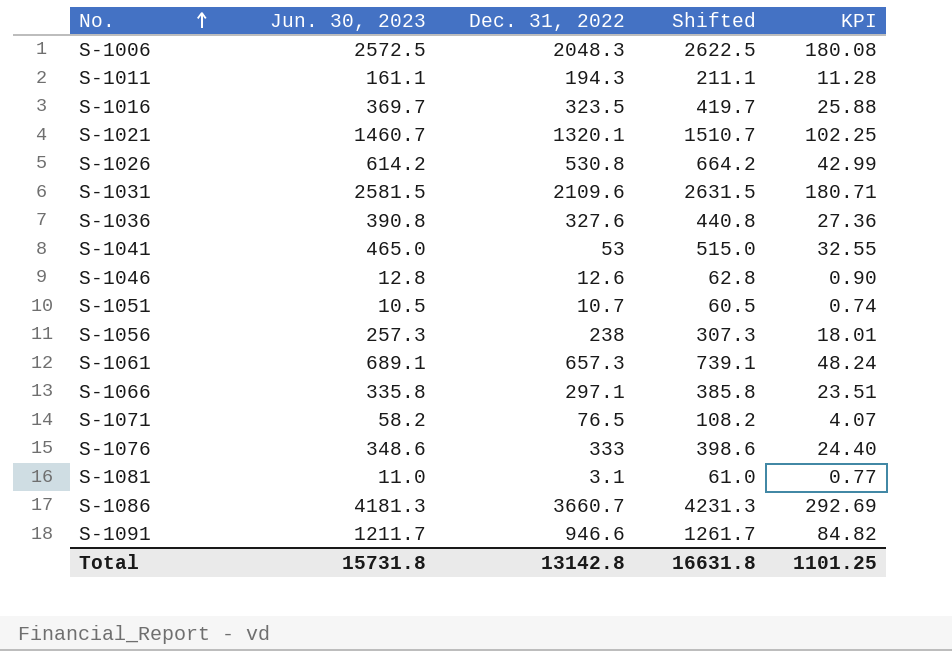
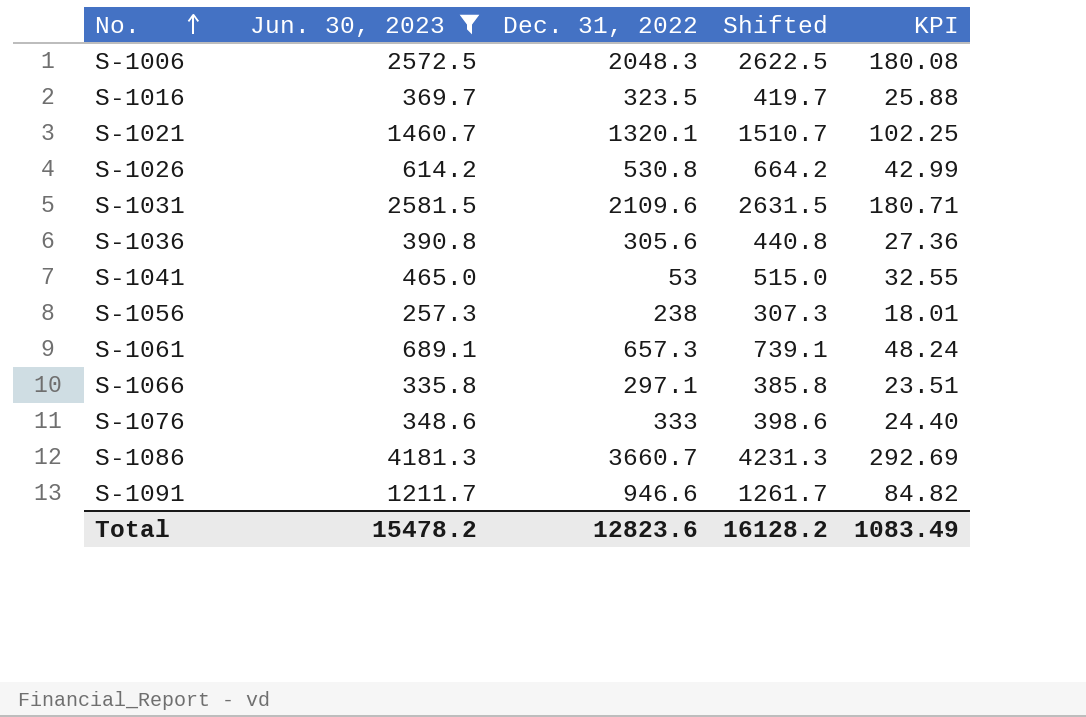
filter: none -> Jun. 30, 2023 >= 257.3
S-1036 | Dec. 31, 2022: 327.6 -> 305.6
Total | Jun. 30, 2023: 15731.8 -> 15478.2
Total | Dec. 31, 2022: 13142.8 -> 12823.6
Total | Shifted: 16631.8 -> 16128.2
Total | KPI: 1101.25 -> 1083.49

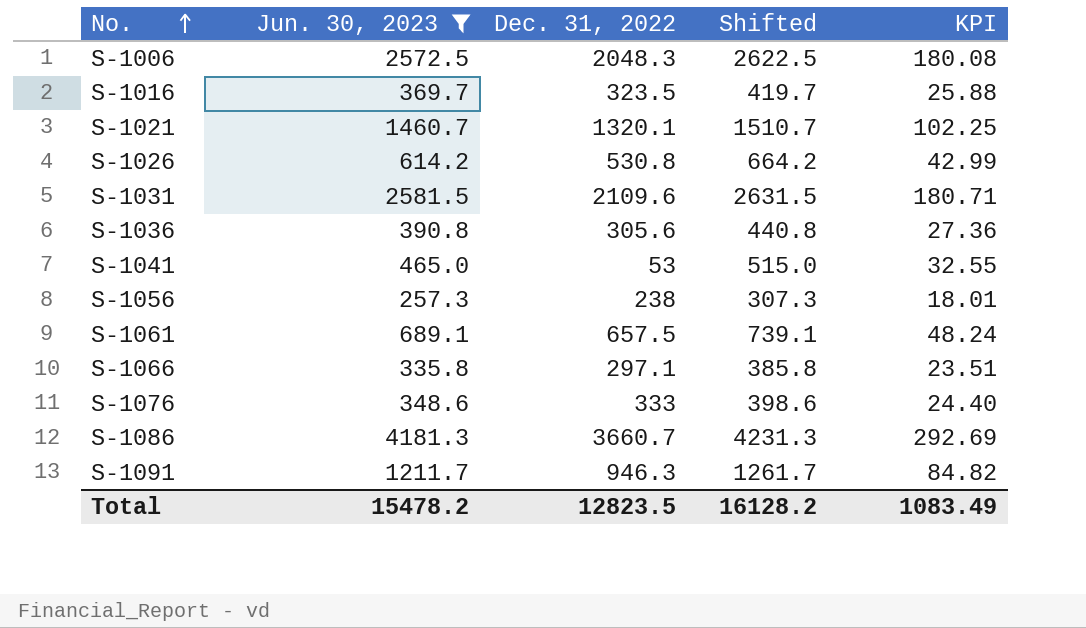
S-1061 | Dec. 31, 2022: 657.3 -> 657.5
S-1091 | Dec. 31, 2022: 946.6 -> 946.3
Total | Dec. 31, 2022: 12823.6 -> 12823.5

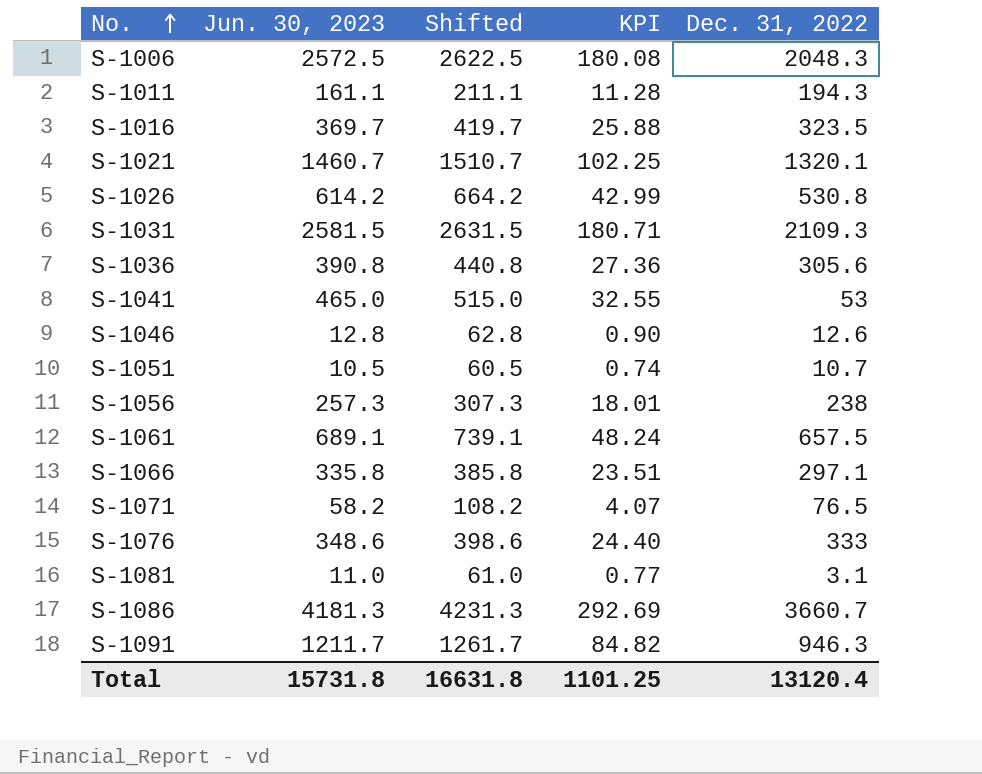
filter: Jun. 30, 2023 >= 257.3 -> none
column Dec. 31, 2022 | position: 3 -> 5
S-1031 | Dec. 31, 2022: 2109.6 -> 2109.3
Total | Jun. 30, 2023: 15478.2 -> 15731.8
Total | Shifted: 16128.2 -> 16631.8
Total | KPI: 1083.49 -> 1101.25
Total | Dec. 31, 2022: 12823.5 -> 13120.4

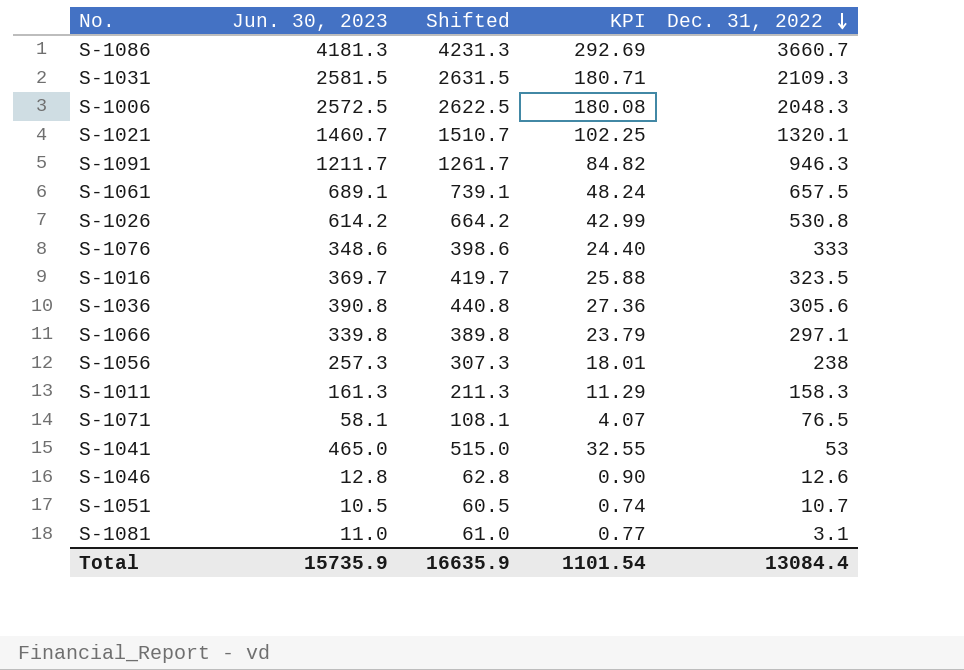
row order: No. ascending -> Dec. 31, 2022 descending
S-1066 | Jun. 30, 2023: 335.8 -> 339.8
S-1066 | Shifted: 385.8 -> 389.8
S-1066 | KPI: 23.51 -> 23.79
S-1011 | Jun. 30, 2023: 161.1 -> 161.3
S-1011 | Shifted: 211.1 -> 211.3
S-1011 | KPI: 11.28 -> 11.29
S-1011 | Dec. 31, 2022: 194.3 -> 158.3
S-1071 | Jun. 30, 2023: 58.2 -> 58.1
S-1071 | Shifted: 108.2 -> 108.1
Total | Jun. 30, 2023: 15731.8 -> 15735.9
Total | Shifted: 16631.8 -> 16635.9
Total | KPI: 1101.25 -> 1101.54
Total | Dec. 31, 2022: 13120.4 -> 13084.4

